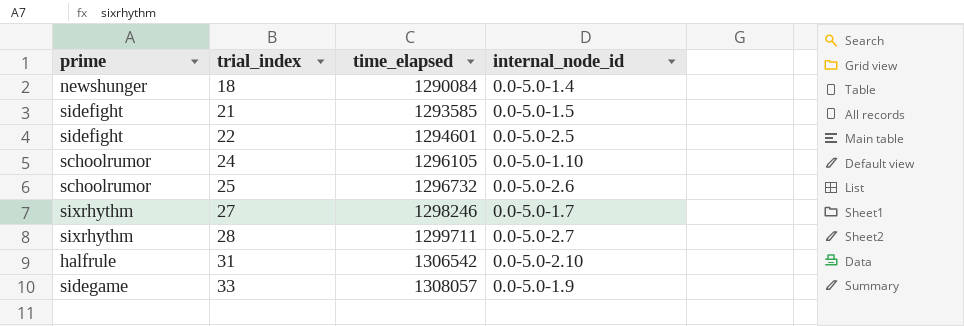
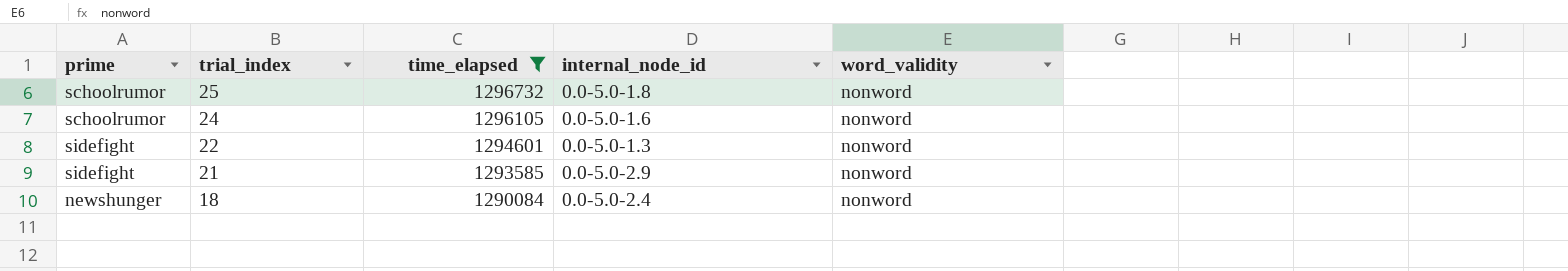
filter: none -> time_elapsed <= 1296732
row order: trial_index ascending -> trial_index descending
column word_validity | position: none -> 5
25 | internal_node_id: 0.0-5.0-2.6 -> 0.0-5.0-1.8
24 | internal_node_id: 0.0-5.0-1.10 -> 0.0-5.0-1.6
22 | internal_node_id: 0.0-5.0-2.5 -> 0.0-5.0-1.3
21 | internal_node_id: 0.0-5.0-1.5 -> 0.0-5.0-2.9
18 | internal_node_id: 0.0-5.0-1.4 -> 0.0-5.0-2.4

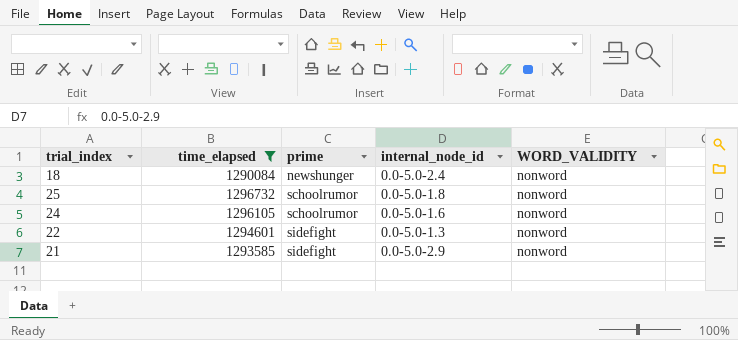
row order: trial_index descending -> prime ascending
column prime | position: 1 -> 3
column name: word_validity -> WORD_VALIDITY

